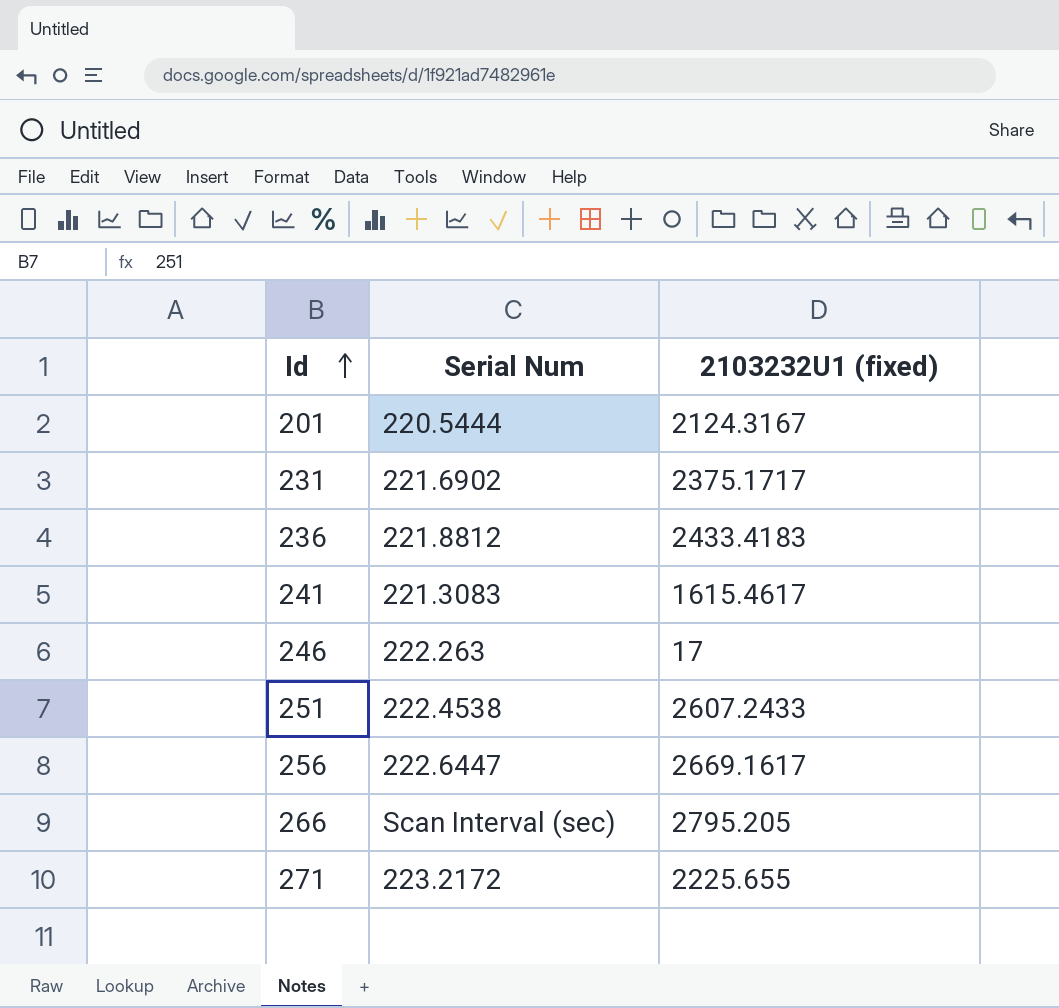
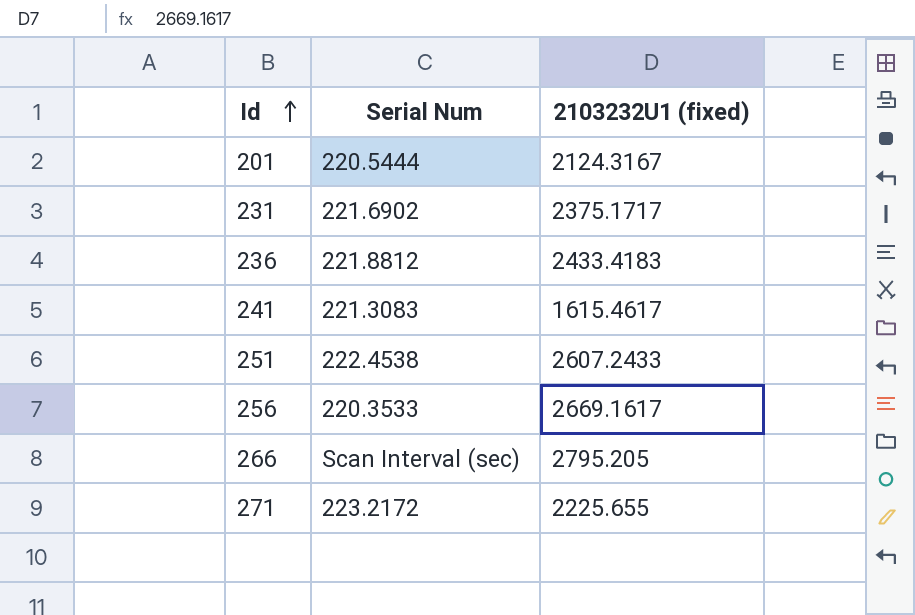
row 246: 222.263 | 17 -> none
256 | Serial Num: 222.6447 -> 220.3533

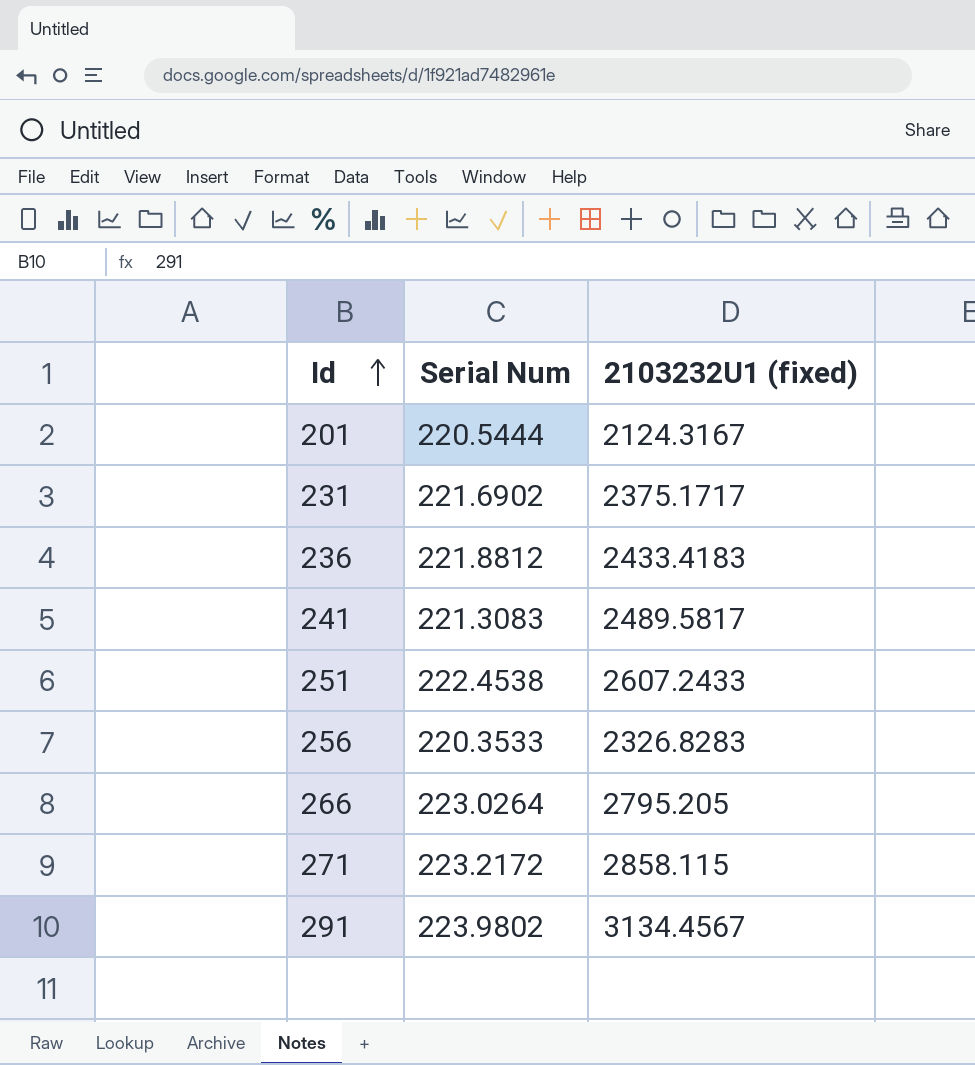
241 | 2103232U1 (fixed): 1615.4617 -> 2489.5817
256 | 2103232U1 (fixed): 2669.1617 -> 2326.8283
266 | Serial Num: Scan Interval (sec) -> 223.0264
271 | 2103232U1 (fixed): 2225.655 -> 2858.115
row 291: none -> 223.9802 | 3134.4567

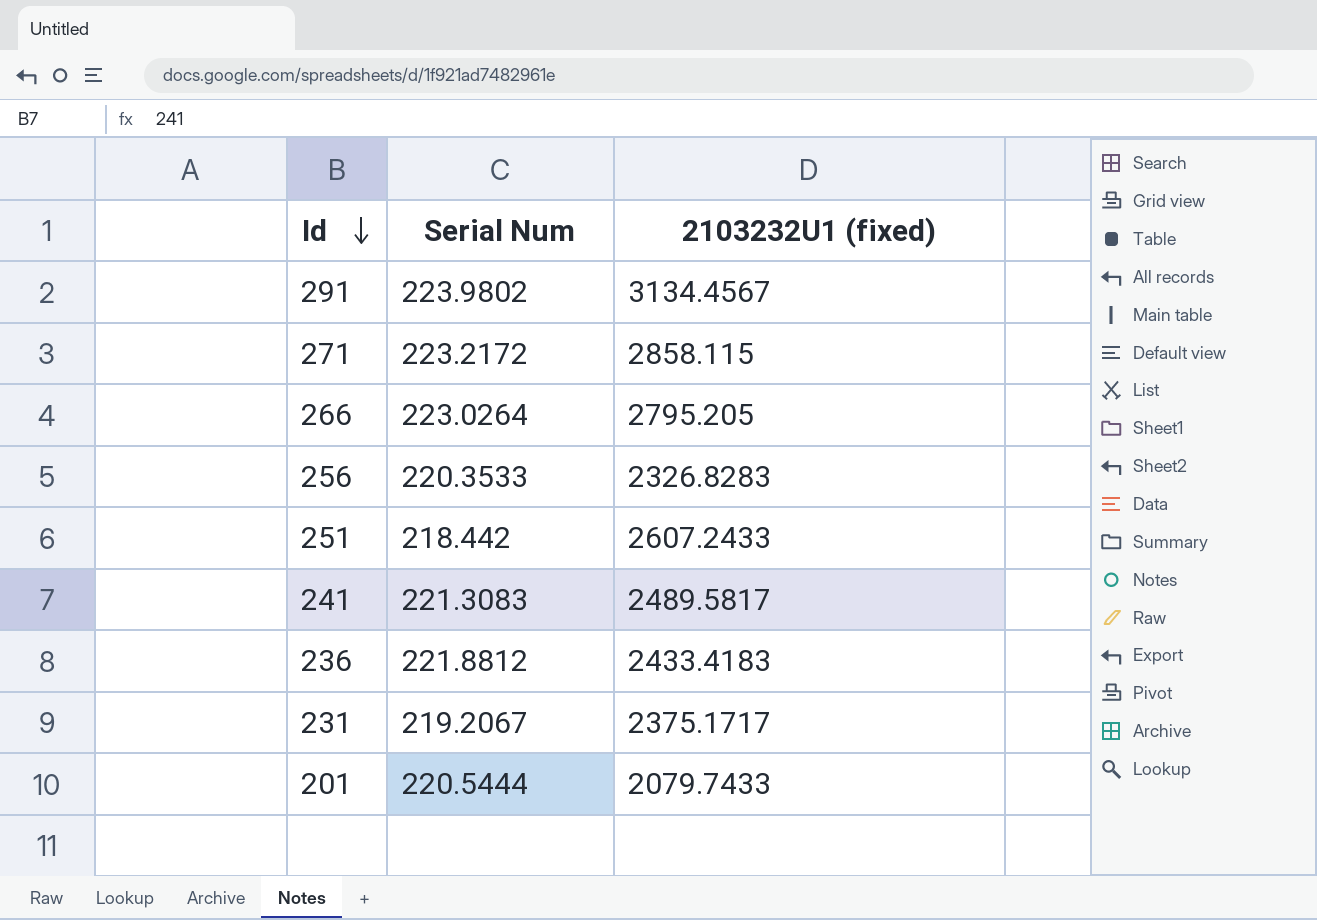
row order: Id ascending -> Id descending
251 | Serial Num: 222.4538 -> 218.442
231 | Serial Num: 221.6902 -> 219.2067
201 | 2103232U1 (fixed): 2124.3167 -> 2079.7433

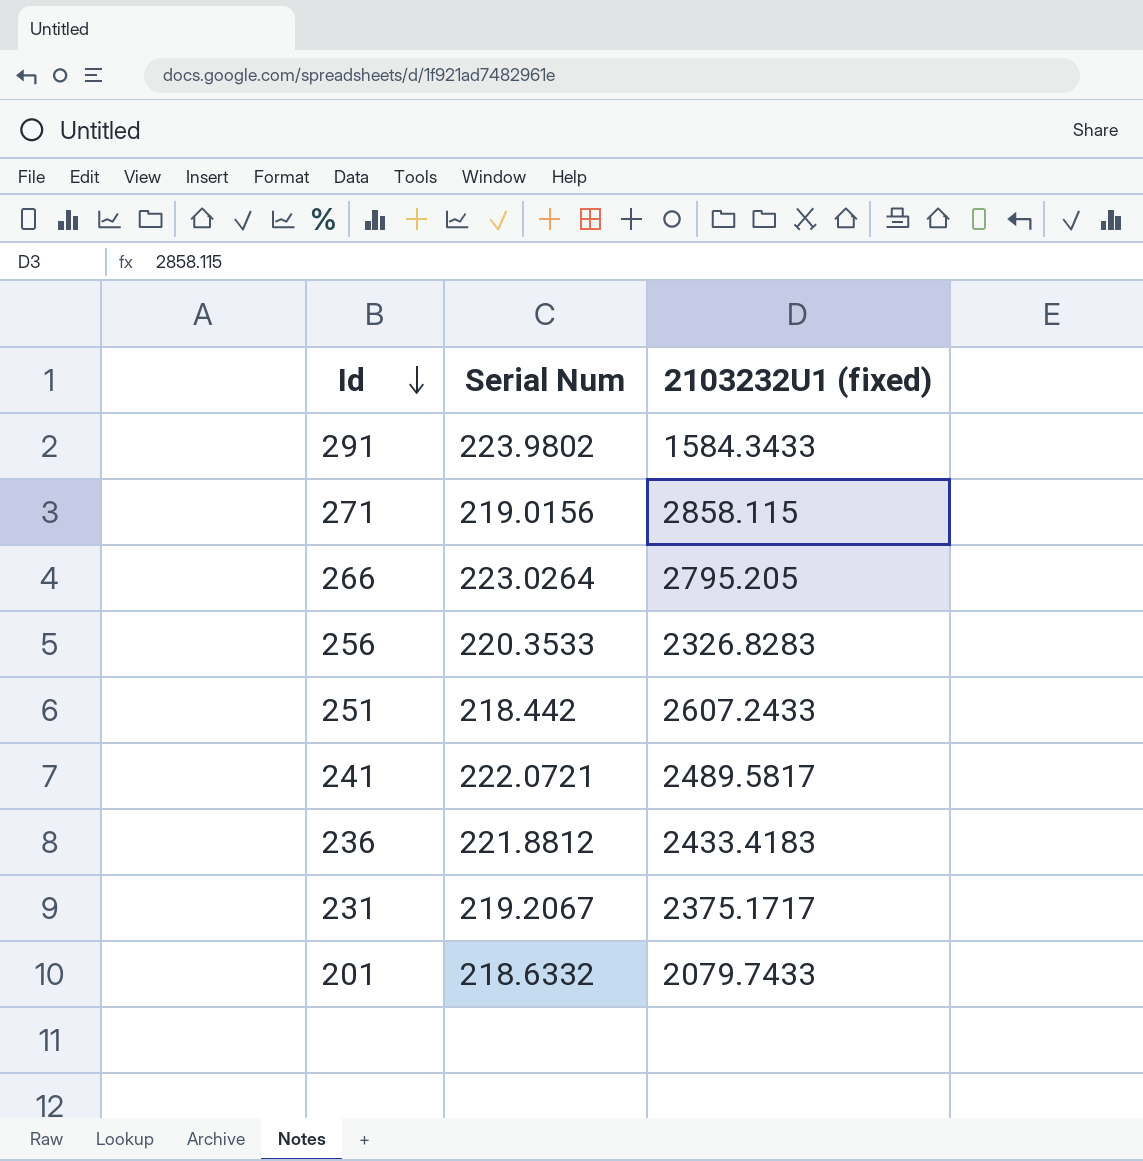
291 | 2103232U1 (fixed): 3134.4567 -> 1584.3433
271 | Serial Num: 223.2172 -> 219.0156
241 | Serial Num: 221.3083 -> 222.0721
201 | Serial Num: 220.5444 -> 218.6332

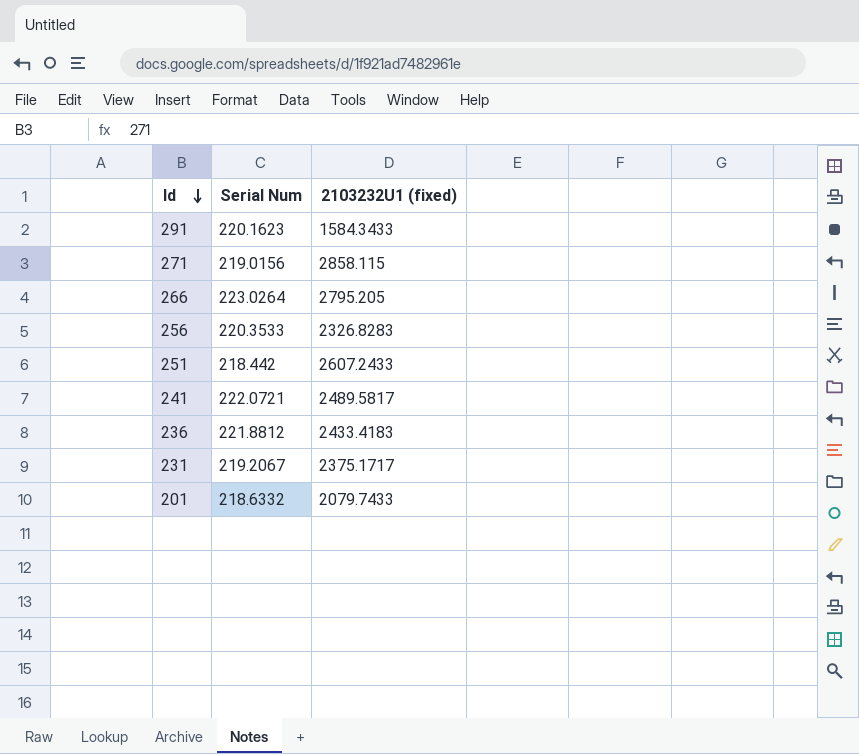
291 | Serial Num: 223.9802 -> 220.1623

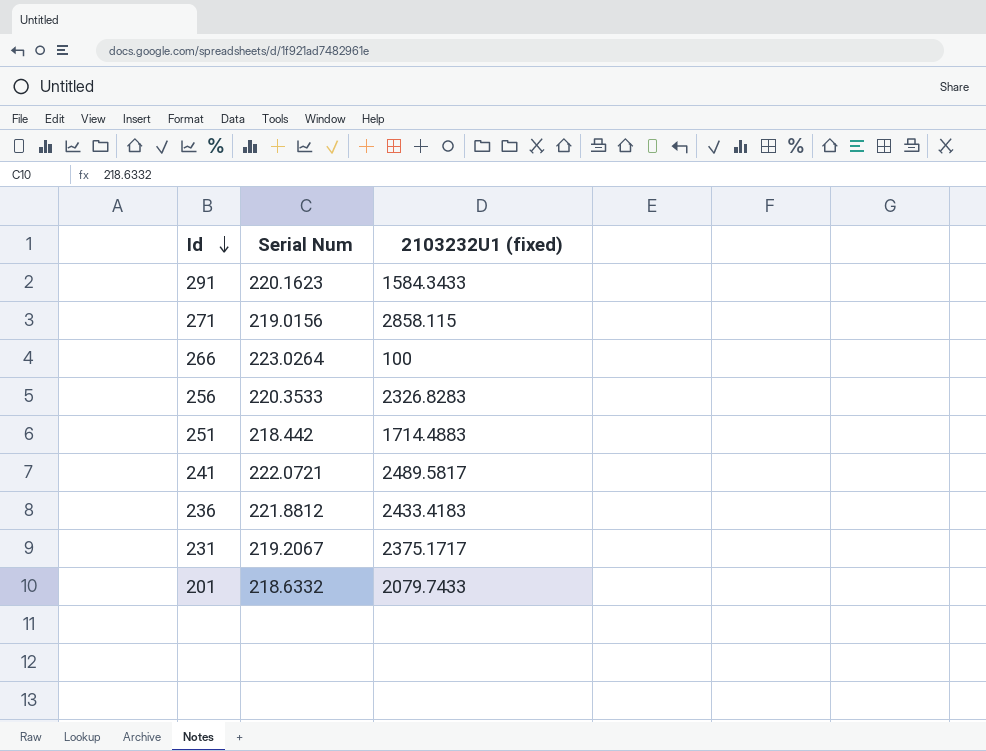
266 | 2103232U1 (fixed): 2795.205 -> 100
251 | 2103232U1 (fixed): 2607.2433 -> 1714.4883

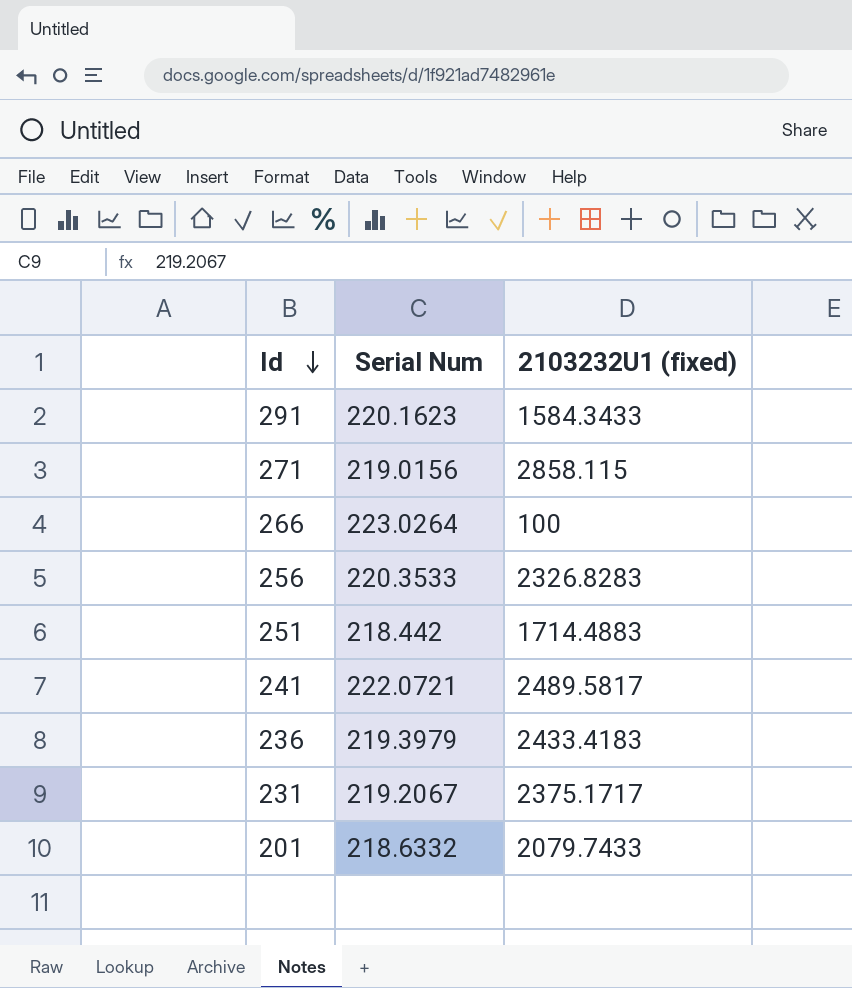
236 | Serial Num: 221.8812 -> 219.3979

